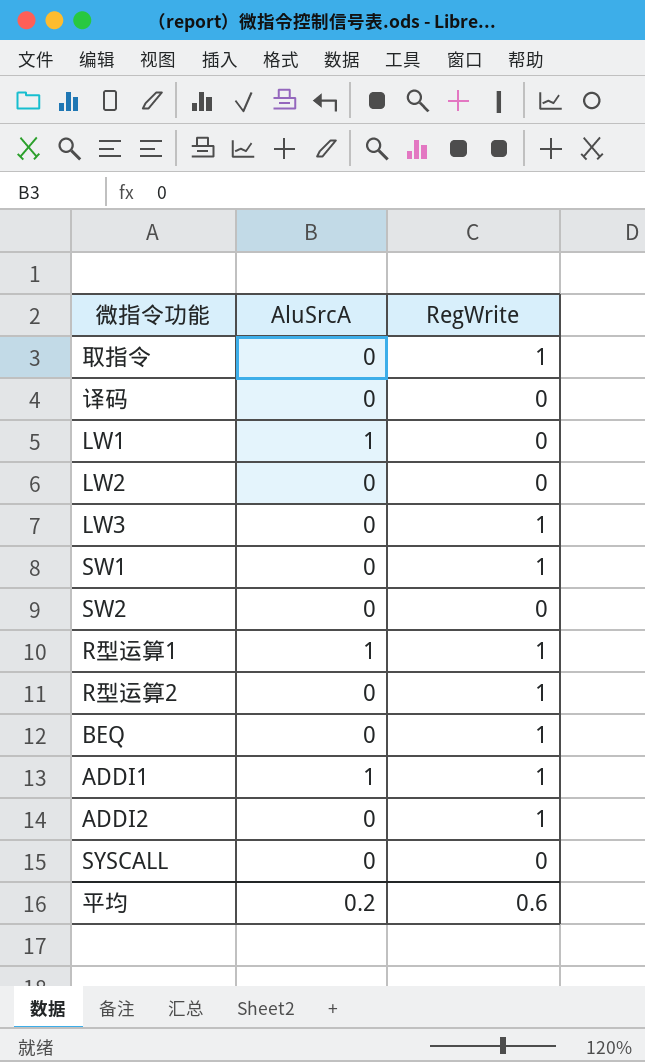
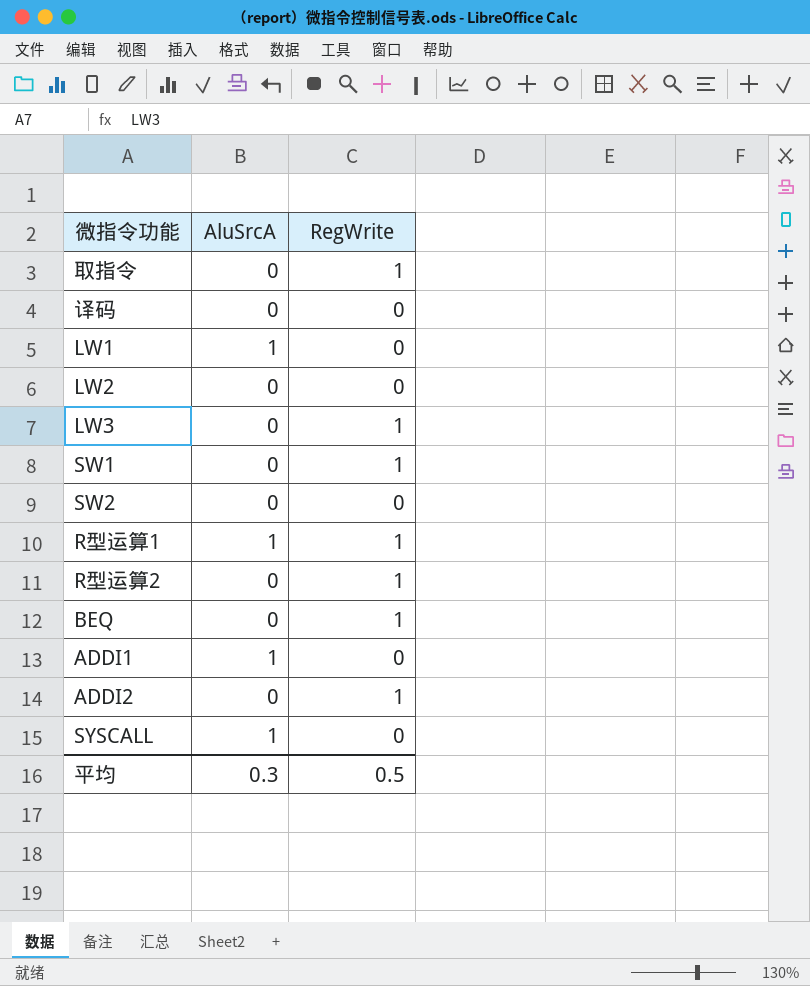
ADDI1 | RegWrite: 1 -> 0
SYSCALL | AluSrcA: 0 -> 1
平均 | AluSrcA: 0.2 -> 0.3
平均 | RegWrite: 0.6 -> 0.5

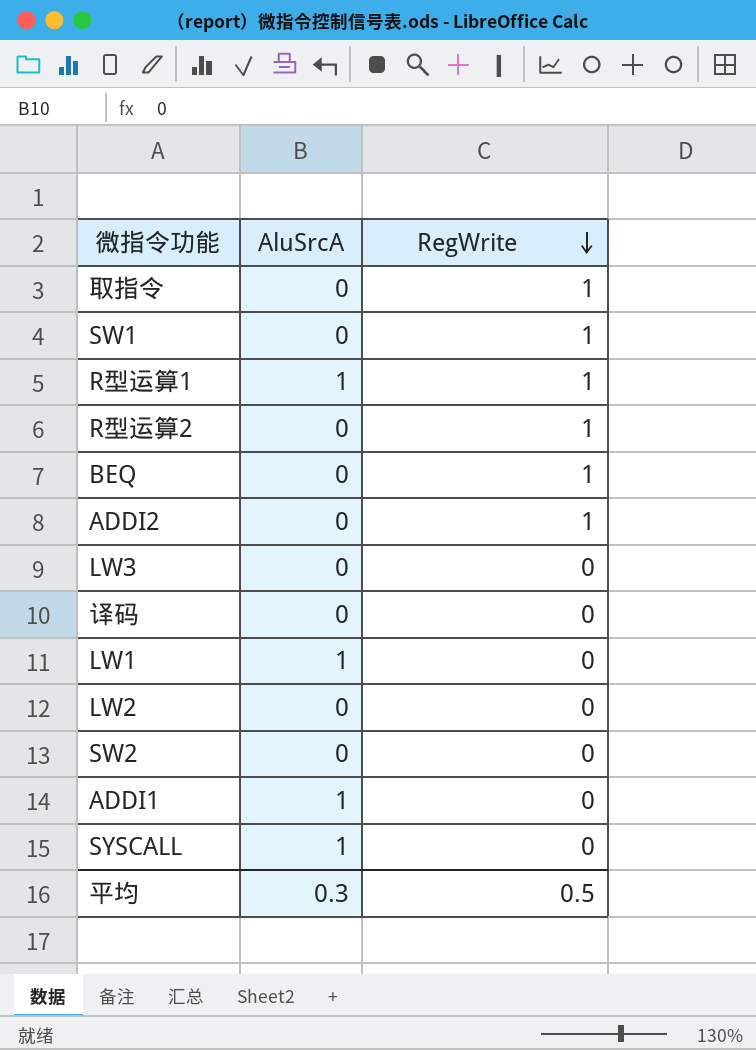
row order: none -> RegWrite descending
LW3 | RegWrite: 1 -> 0

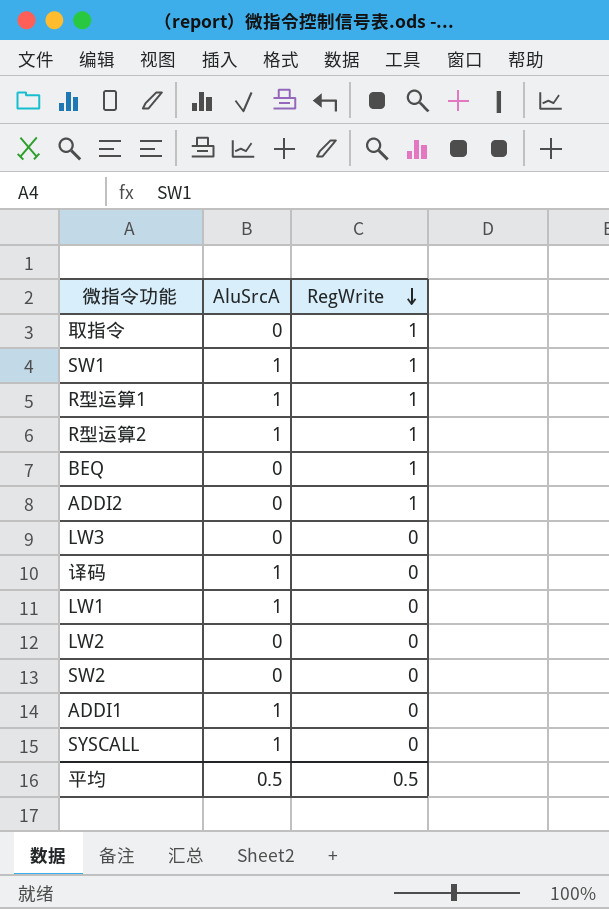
SW1 | AluSrcA: 0 -> 1
R型运算2 | AluSrcA: 0 -> 1
译码 | AluSrcA: 0 -> 1
平均 | AluSrcA: 0.3 -> 0.5

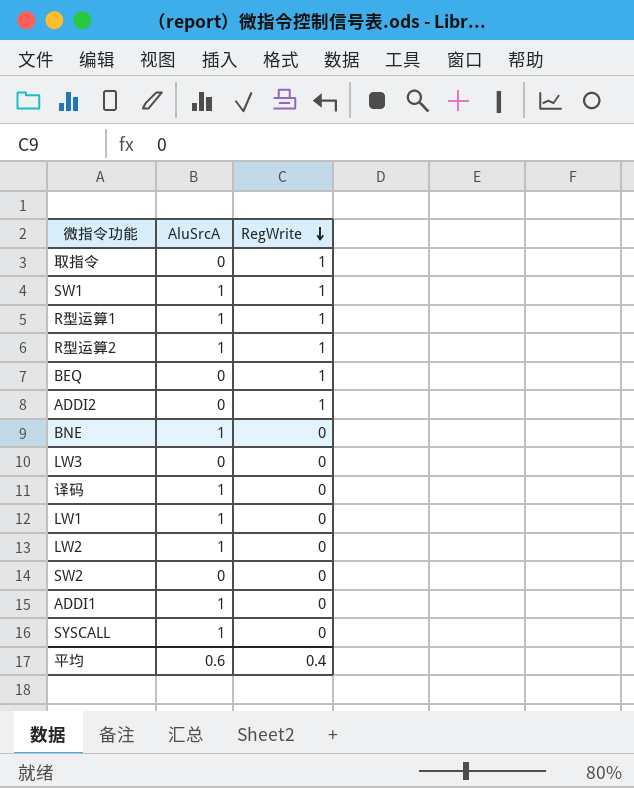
row BNE: none -> 1 | 0
LW2 | AluSrcA: 0 -> 1
平均 | AluSrcA: 0.5 -> 0.6
平均 | RegWrite: 0.5 -> 0.4

